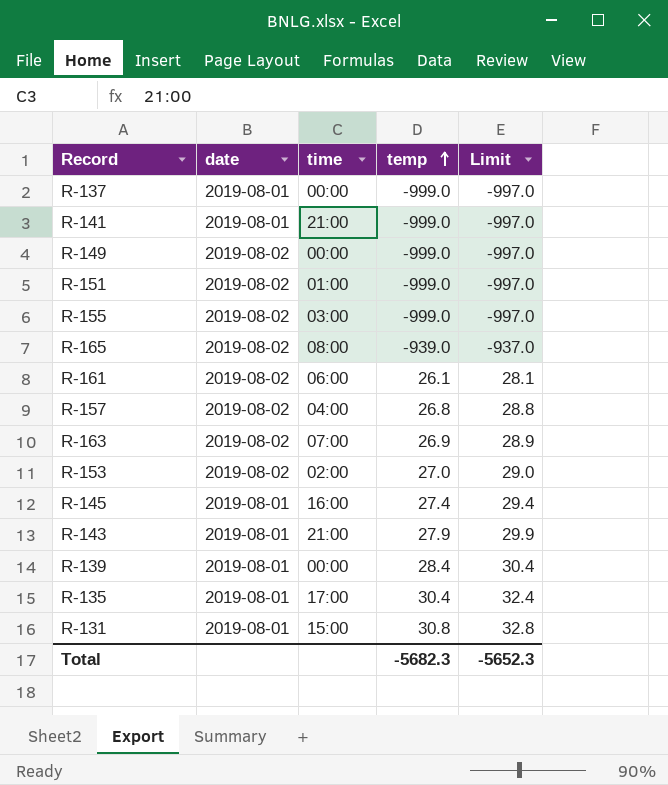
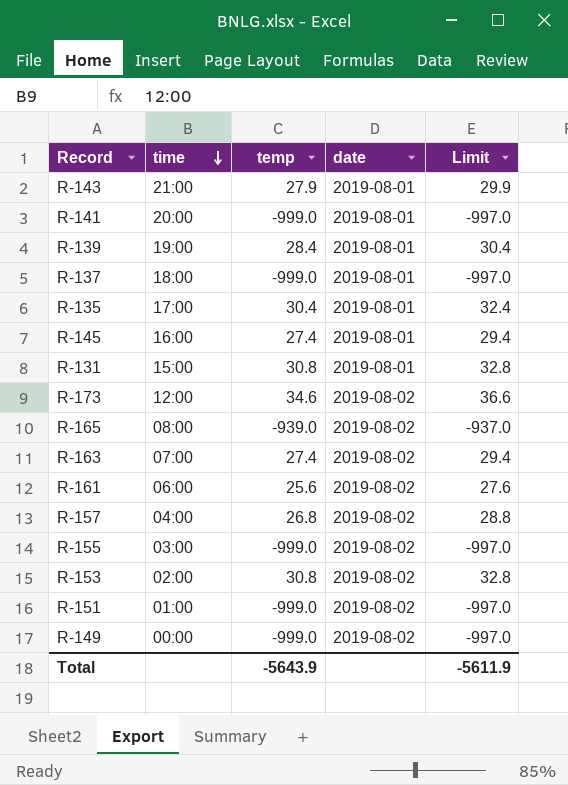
row order: temp ascending -> time descending
column date | position: 2 -> 4
R-141 | time: 21:00 -> 20:00
R-139 | time: 00:00 -> 19:00
R-137 | time: 00:00 -> 18:00
row R-173: none -> 12:00 | 34.6 | 2019-08-02 | 36.6
R-163 | temp: 26.9 -> 27.4
R-163 | Limit: 28.9 -> 29.4
R-161 | temp: 26.1 -> 25.6
R-161 | Limit: 28.1 -> 27.6
R-153 | temp: 27.0 -> 30.8
R-153 | Limit: 29.0 -> 32.8
Total | temp: -5682.3 -> -5643.9
Total | Limit: -5652.3 -> -5611.9

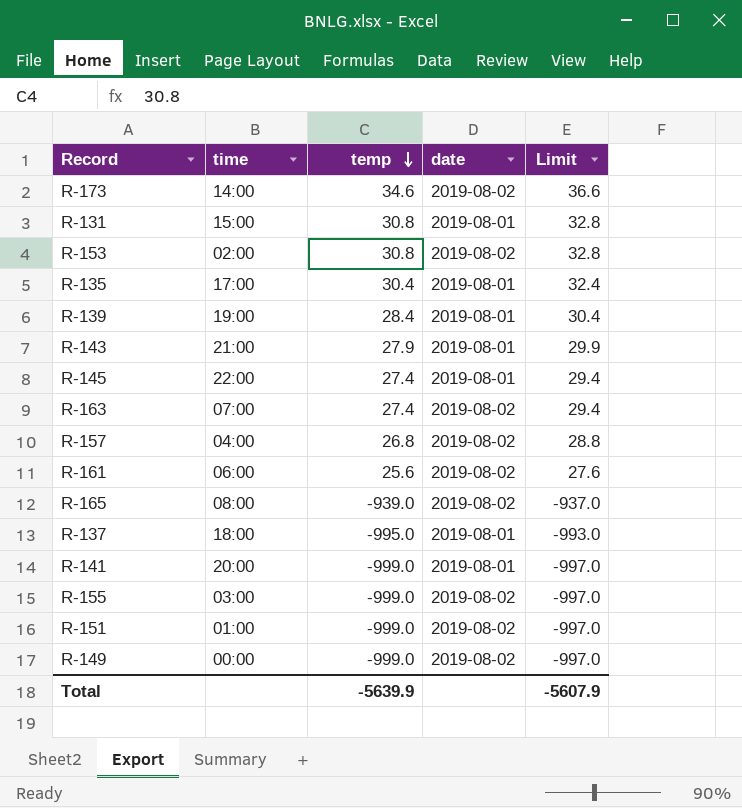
row order: time descending -> temp descending
R-173 | time: 12:00 -> 14:00
R-145 | time: 16:00 -> 22:00
R-137 | temp: -999.0 -> -995.0
R-137 | Limit: -997.0 -> -993.0
Total | temp: -5643.9 -> -5639.9
Total | Limit: -5611.9 -> -5607.9

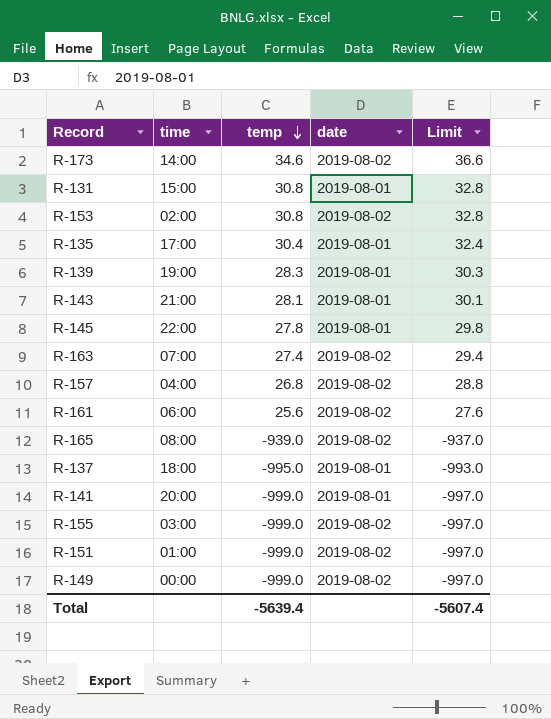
R-139 | temp: 28.4 -> 28.3
R-139 | Limit: 30.4 -> 30.3
R-143 | temp: 27.9 -> 28.1
R-143 | Limit: 29.9 -> 30.1
R-145 | temp: 27.4 -> 27.8
R-145 | Limit: 29.4 -> 29.8
Total | temp: -5639.9 -> -5639.4
Total | Limit: -5607.9 -> -5607.4

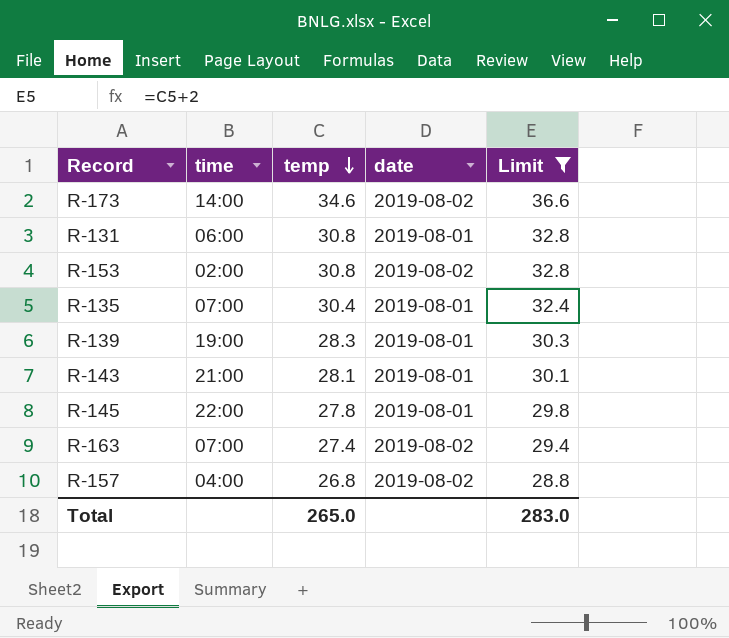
filter: none -> Limit >= 28.8
R-131 | time: 15:00 -> 06:00
R-135 | time: 17:00 -> 07:00
Total | temp: -5639.4 -> 265.0
Total | Limit: -5607.4 -> 283.0

